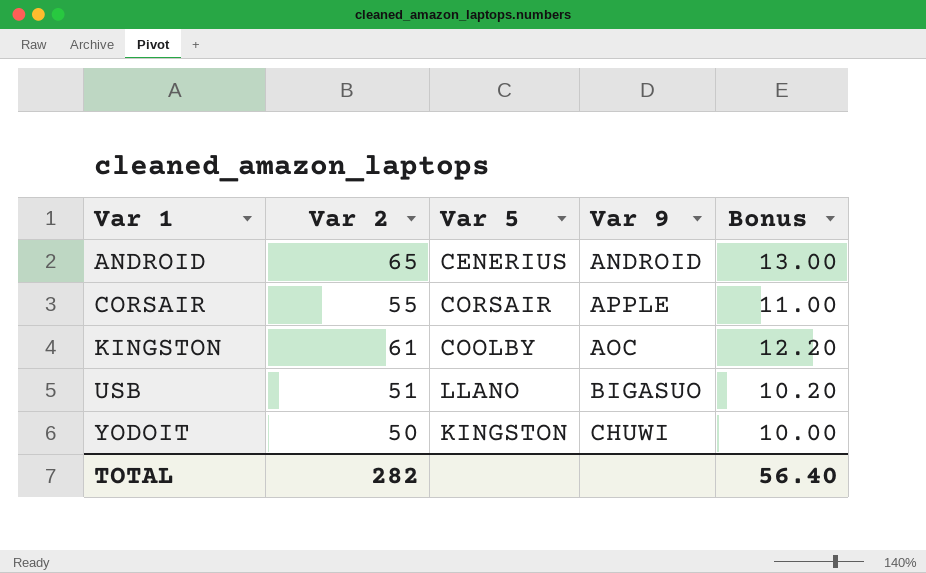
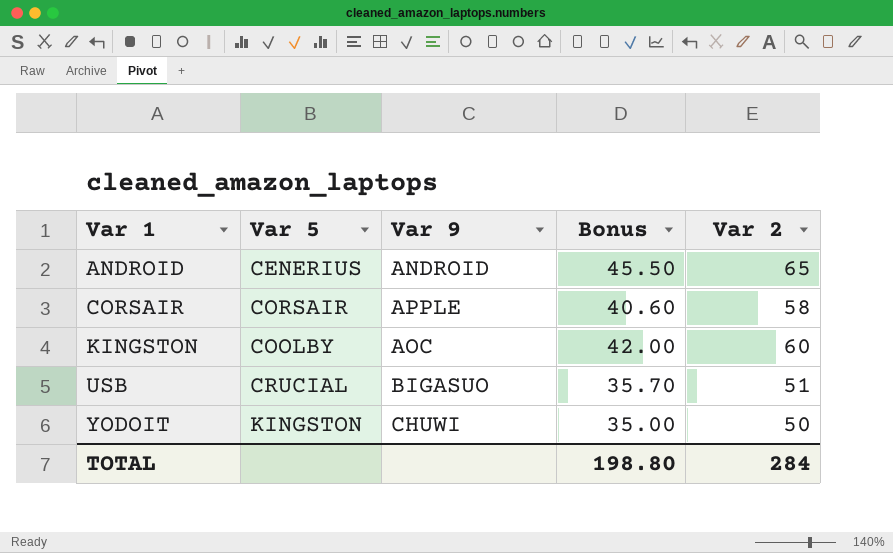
column Bonus | formula: [Var 2] * 0.2 -> [Var 2] * 0.7
column Var 2 | position: 2 -> 5
CORSAIR | Var 2: 55 -> 58
KINGSTON | Var 2: 61 -> 60
USB | Var 5: LLANO -> CRUCIAL
TOTAL | Bonus: 56.40 -> 198.80
TOTAL | Var 2: 282 -> 284

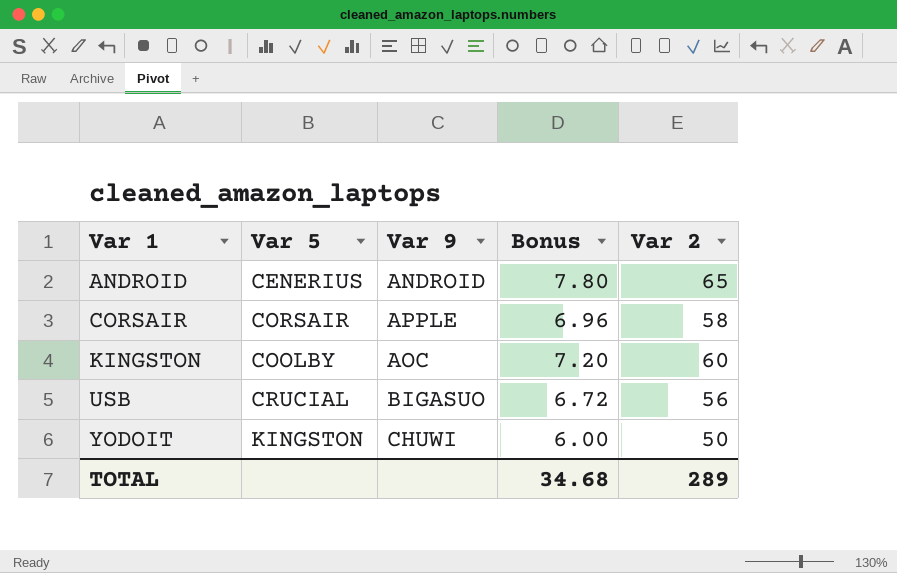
column Bonus | formula: [Var 2] * 0.7 -> [Var 2] * 0.12
USB | Var 2: 51 -> 56
TOTAL | Bonus: 198.80 -> 34.68
TOTAL | Var 2: 284 -> 289

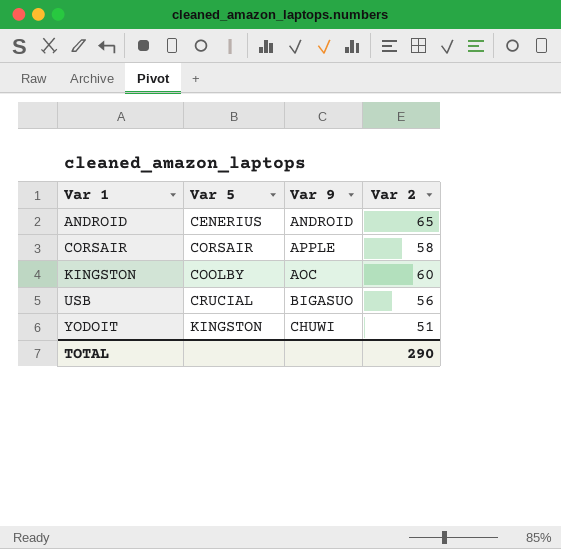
column Bonus | formula: [Var 2] * 0.12 -> none
YODOIT | Var 2: 50 -> 51
TOTAL | Var 2: 289 -> 290

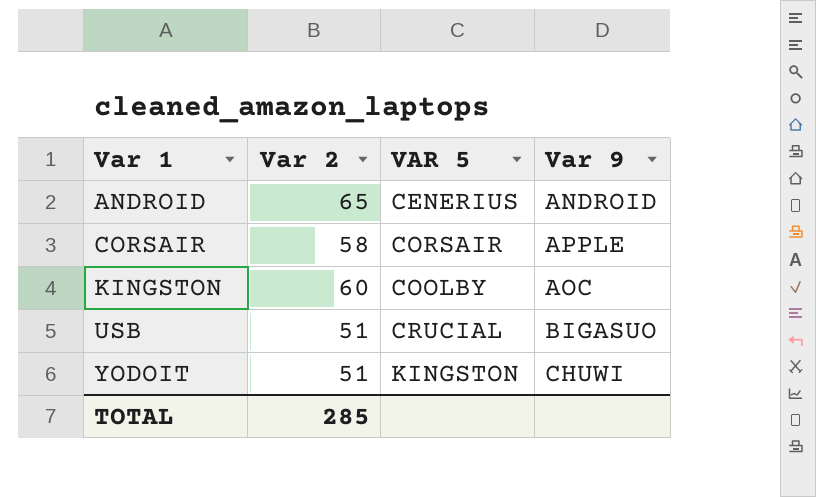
column Var 2 | position: 4 -> 2
column name: Var 5 -> VAR 5
USB | Var 2: 56 -> 51
TOTAL | Var 2: 290 -> 285

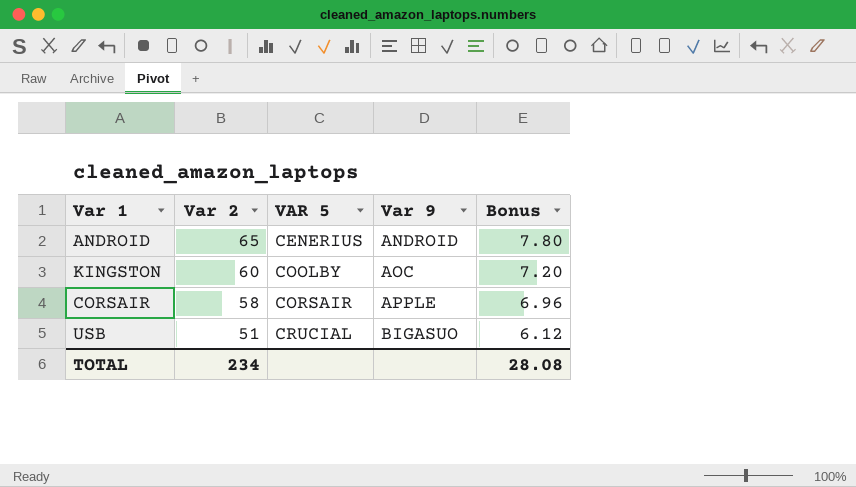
row order: Var 1 ascending -> Var 2 descending
column Bonus | formula: none -> [Var 2] * 0.12
row YODOIT: 51 | KINGSTON | CHUWI -> none
TOTAL | Var 2: 285 -> 234

